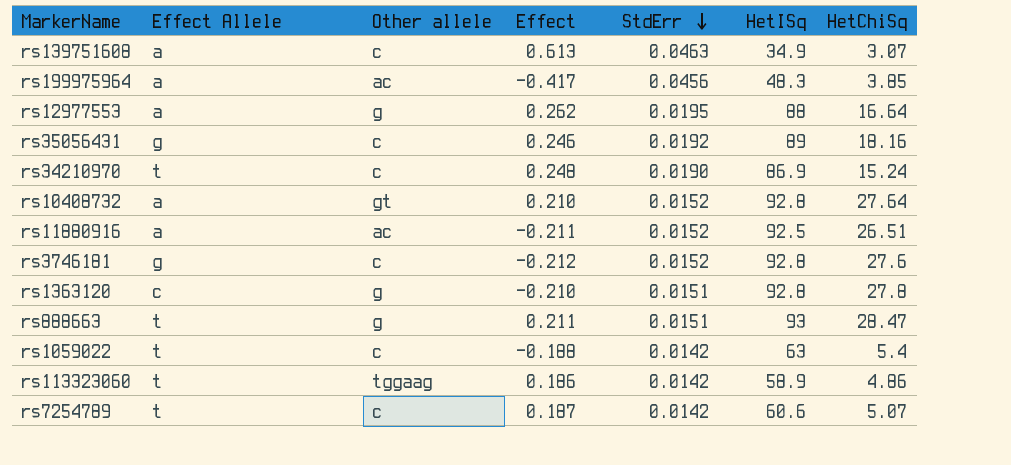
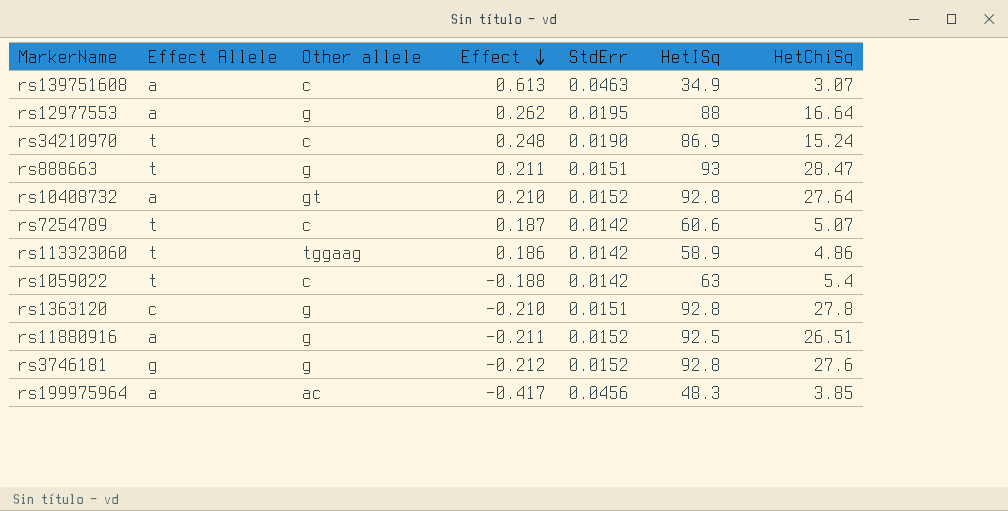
row order: StdErr descending -> Effect descending
row rs35056431: g | c | 0.246 | 0.0192 | 89 | 18.16 -> none
rs11880916 | Other allele: ac -> g
rs3746181 | Other allele: c -> g

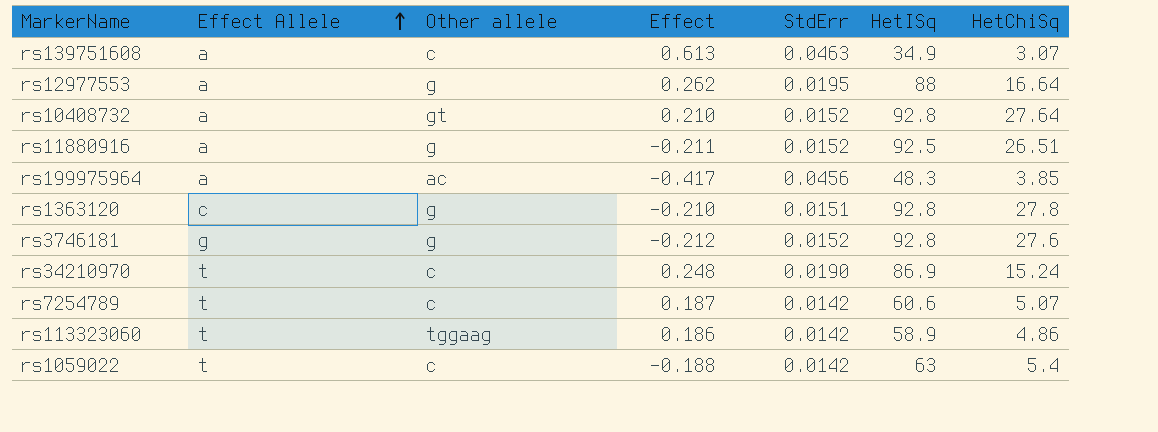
row order: Effect descending -> Effect Allele ascending
row rs888663: t | g | 0.211 | 0.0151 | 93 | 28.47 -> none

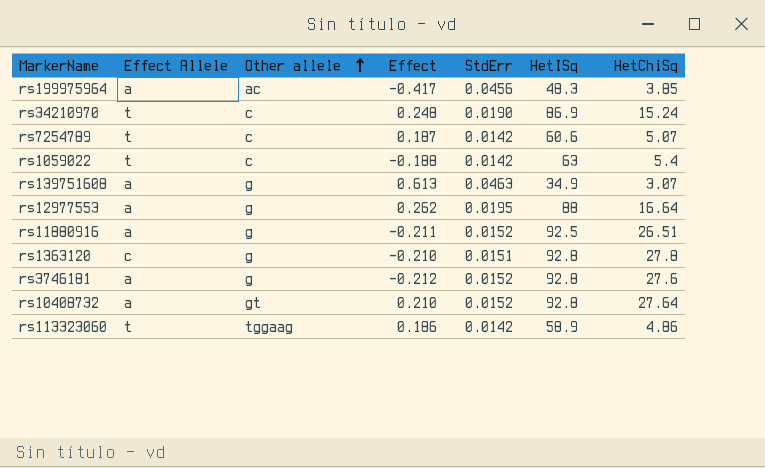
row order: Effect Allele ascending -> Other allele ascending
rs139751608 | Other allele: c -> g
rs3746181 | Effect Allele: g -> a

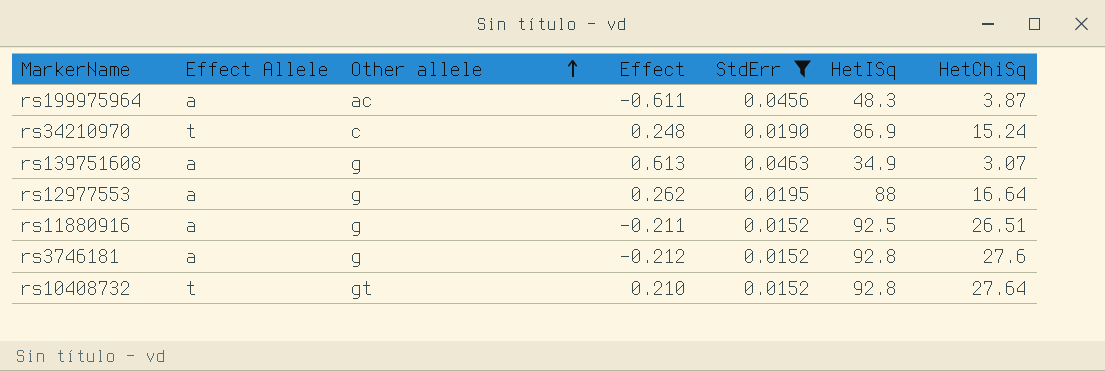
filter: none -> StdErr >= 0.0152
rs199975964 | Effect: -0.417 -> -0.611
rs199975964 | HetChiSq: 3.85 -> 3.87
rs10408732 | Effect Allele: a -> t

